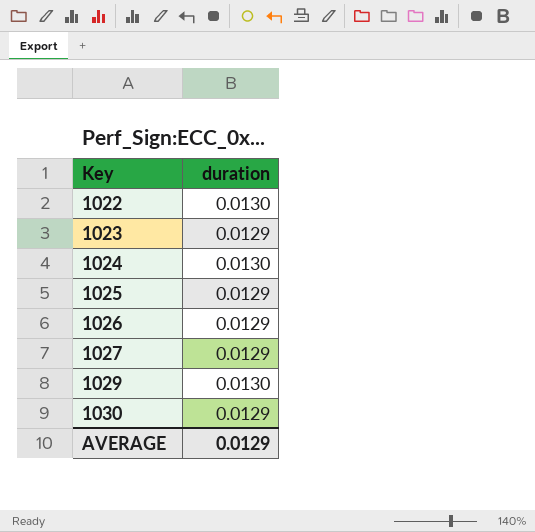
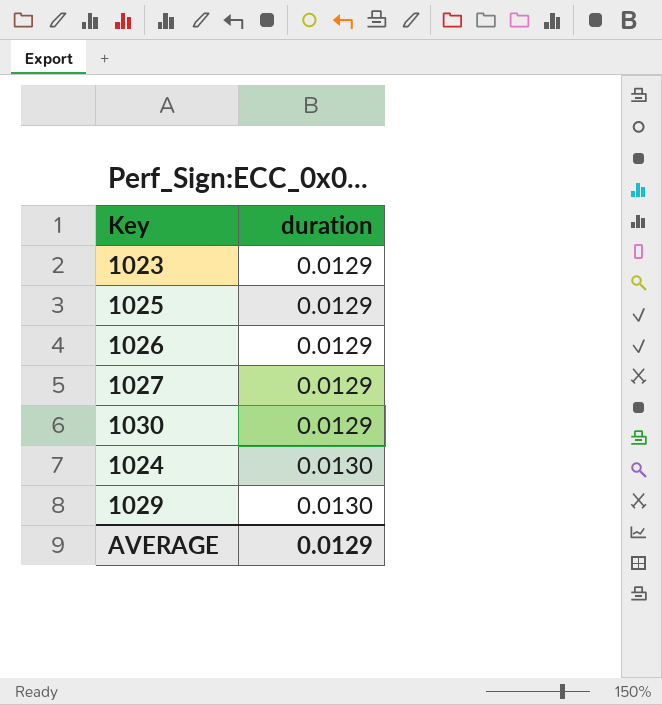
row order: Key ascending -> duration ascending
row 1022: 0.0130 -> none

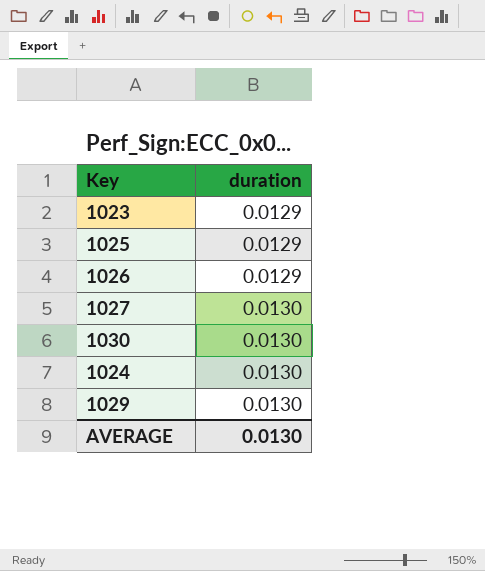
1027 | duration: 0.0129 -> 0.0130
1030 | duration: 0.0129 -> 0.0130
AVERAGE | duration: 0.0129 -> 0.0130

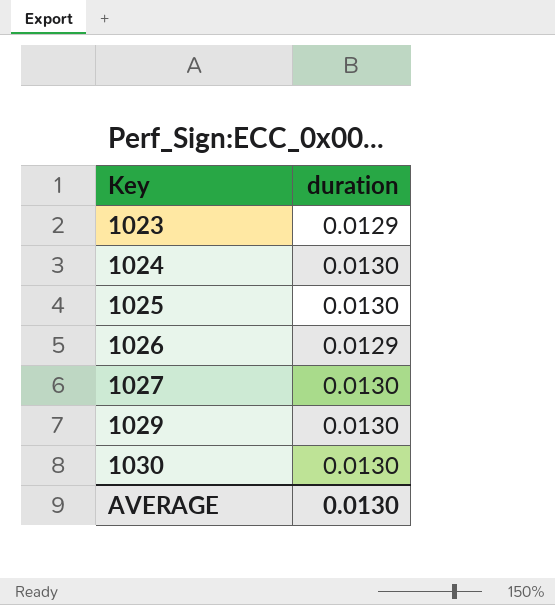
row order: duration ascending -> Key ascending
1025 | duration: 0.0129 -> 0.0130

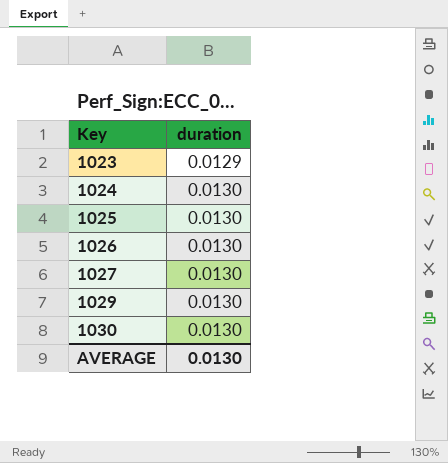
1026 | duration: 0.0129 -> 0.0130

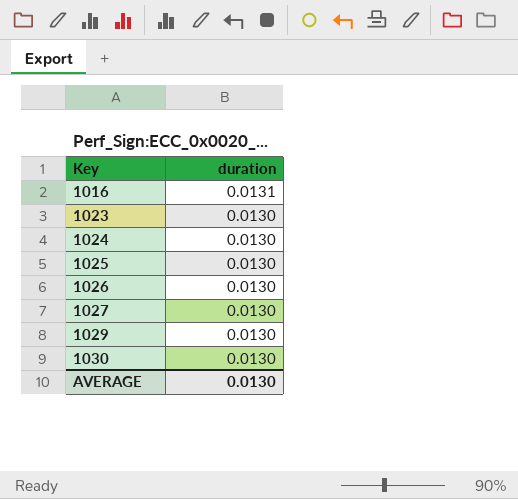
row 1016: none -> 0.0131
1023 | duration: 0.0129 -> 0.0130

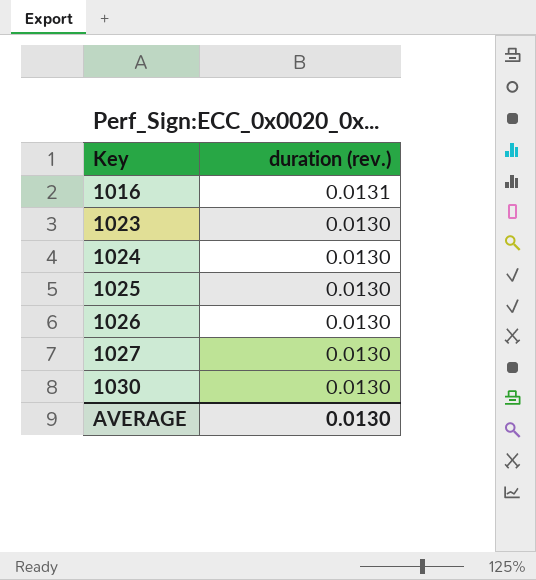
column name: duration -> duration (rev.)
row 1029: 0.0130 -> none

